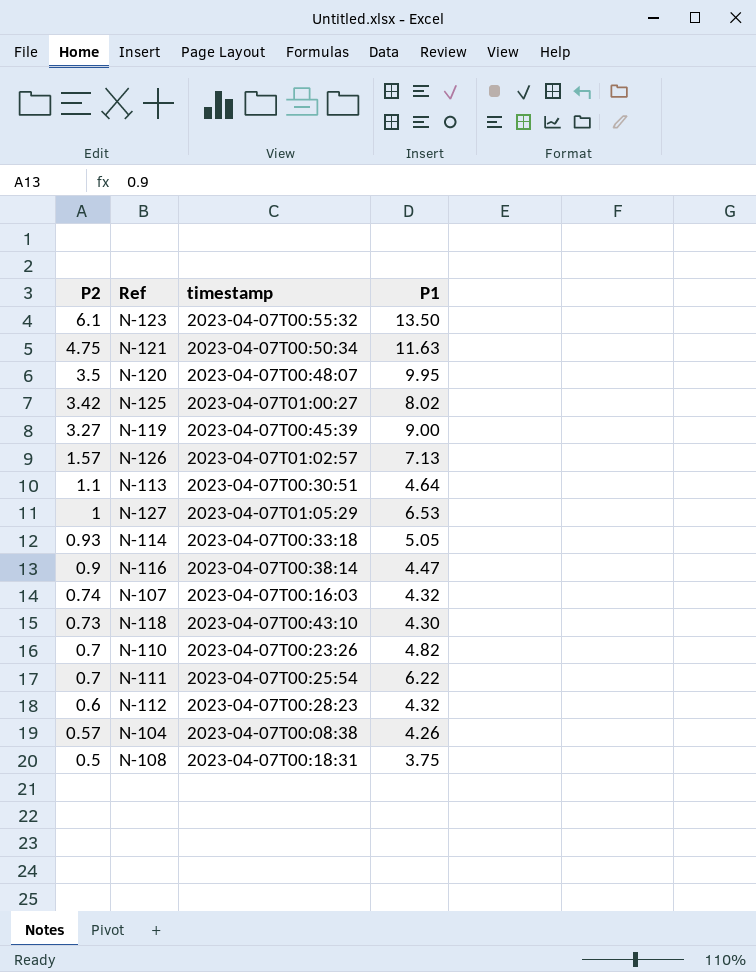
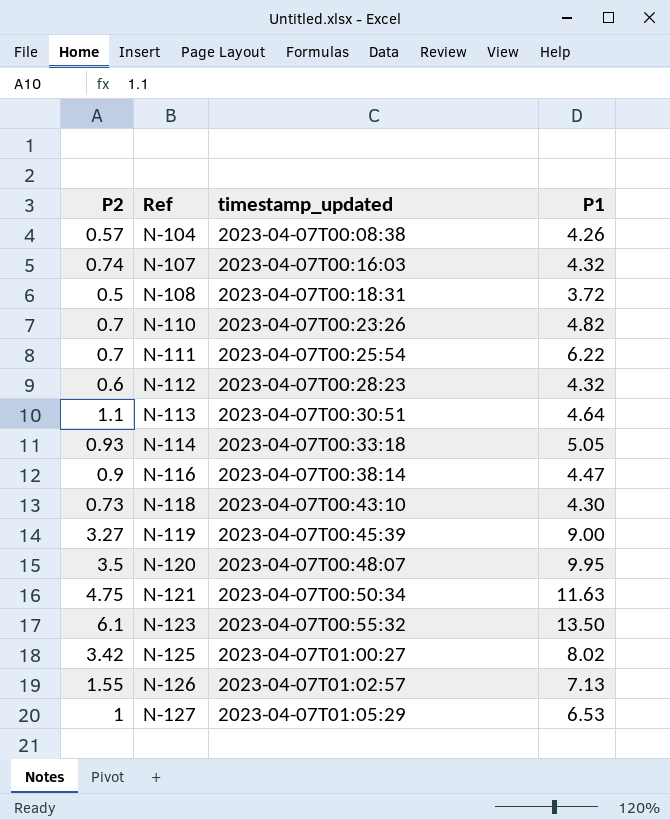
row order: P2 descending -> Ref ascending
column name: timestamp -> timestamp_updated
N-108 | P1: 3.75 -> 3.72
N-126 | P2: 1.57 -> 1.55

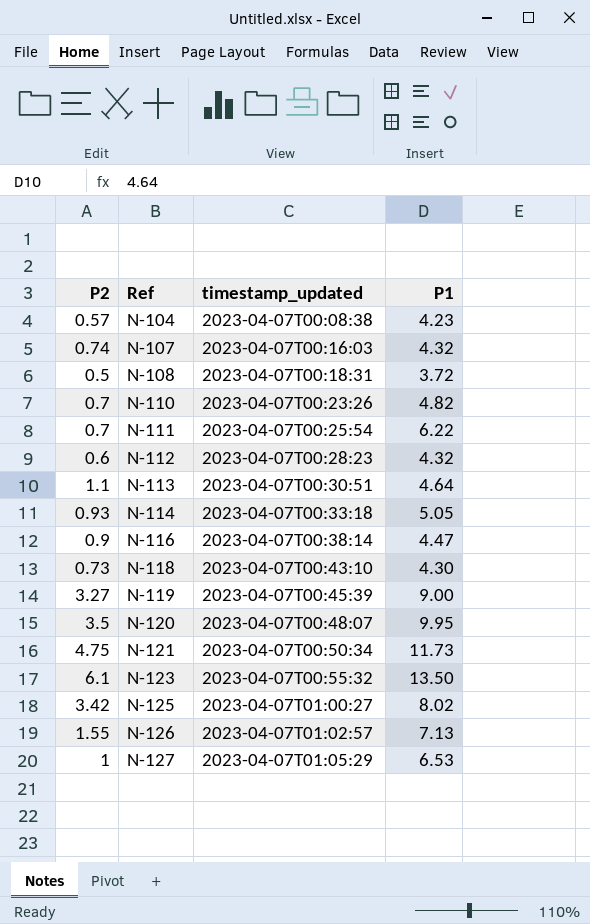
N-104 | P1: 4.26 -> 4.23
N-121 | P1: 11.63 -> 11.73

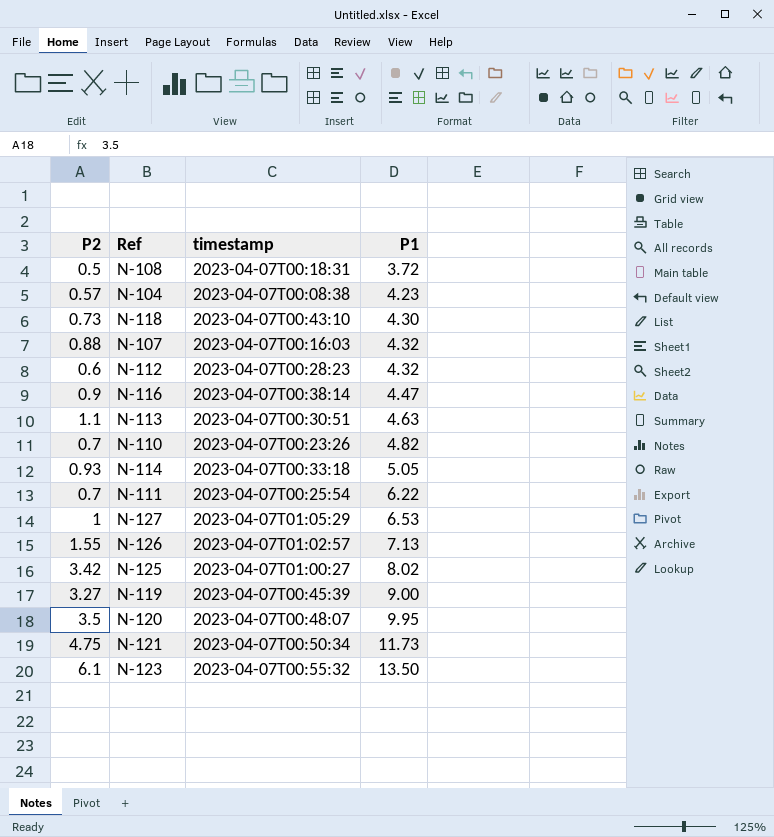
row order: Ref ascending -> P1 ascending
column name: timestamp_updated -> timestamp
N-107 | P2: 0.74 -> 0.88
N-113 | P1: 4.64 -> 4.63

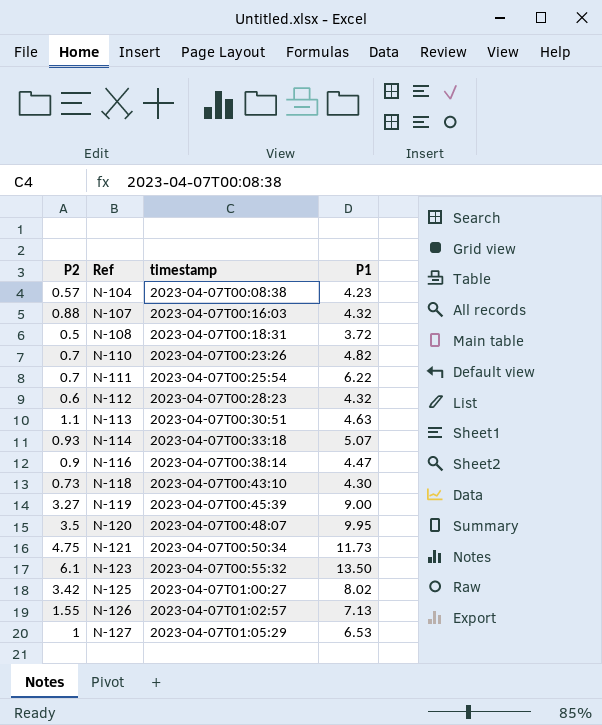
row order: P1 ascending -> Ref ascending
N-114 | P1: 5.05 -> 5.07

